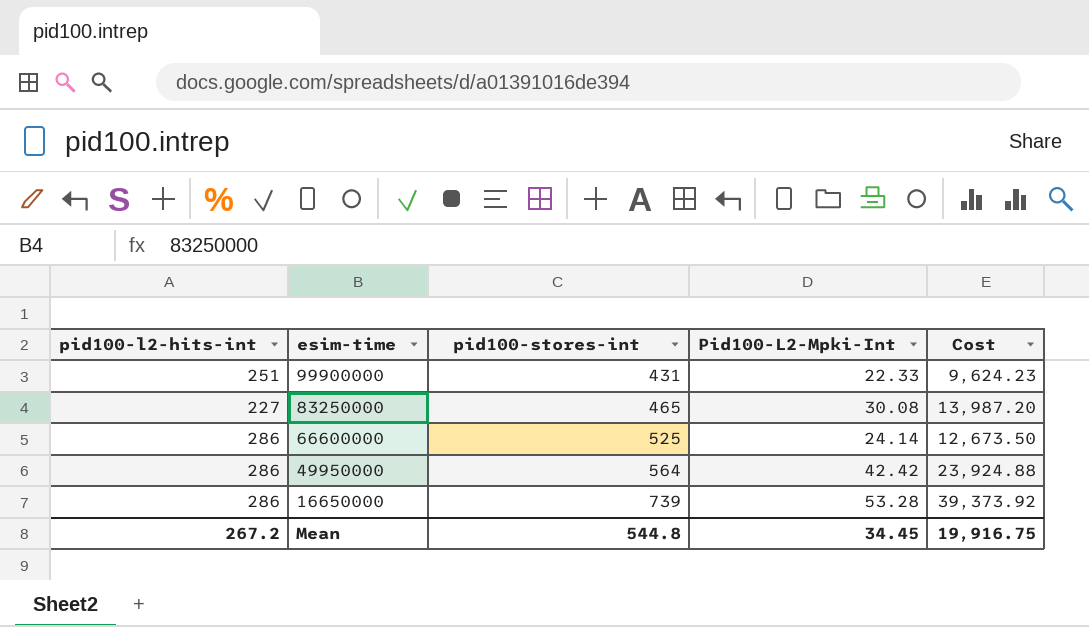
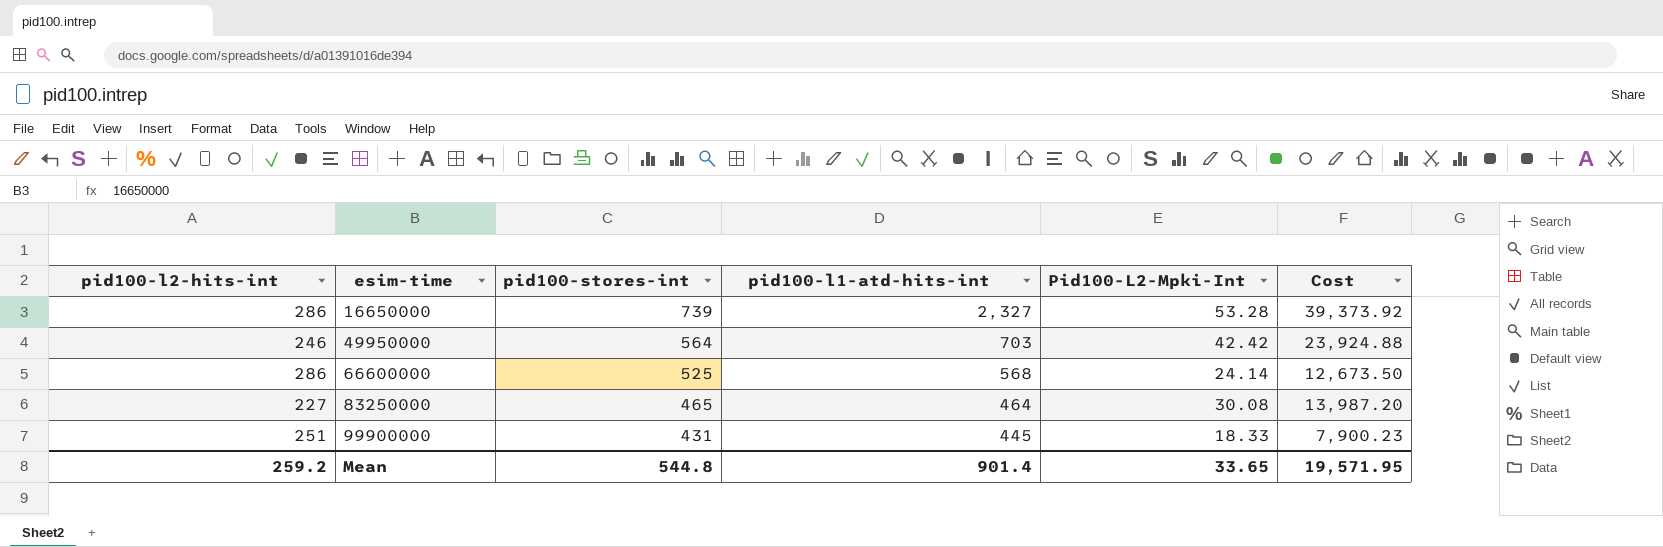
row order: esim-time descending -> esim-time ascending
column pid100-l1-atd-hits-int | position: none -> 4
49950000 | pid100-l2-hits-int: 286 -> 246
99900000 | Pid100-L2-Mpki-Int: 22.33 -> 18.33
99900000 | Cost: 9,624.23 -> 7,900.23
Mean | pid100-l2-hits-int: 267.2 -> 259.2
Mean | Pid100-L2-Mpki-Int: 34.45 -> 33.65
Mean | Cost: 19,916.75 -> 19,571.95

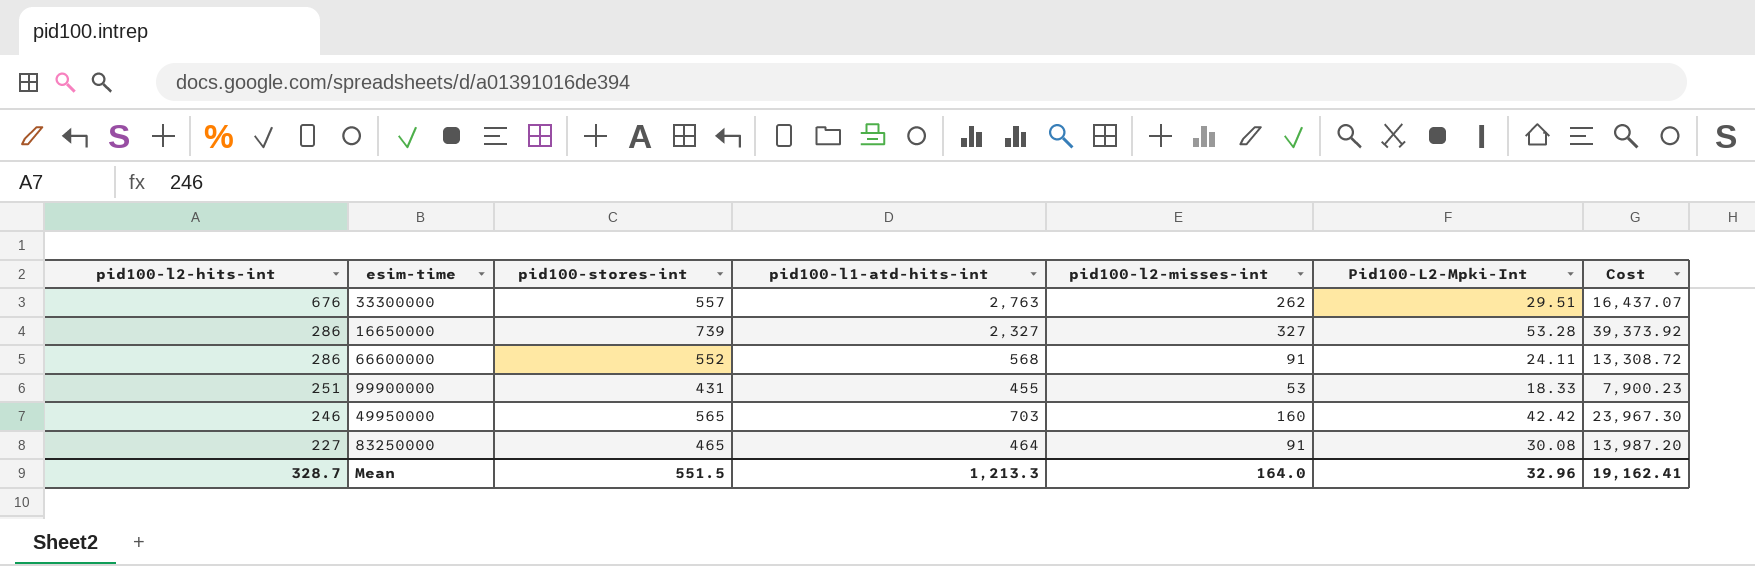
row order: esim-time ascending -> pid100-l2-hits-int descending
column pid100-l2-misses-int | position: none -> 5
row 33300000: none -> 676 | 557 | 2,763 | 262 | 29.51 | 16,437.07
66600000 | pid100-stores-int: 525 -> 552
66600000 | Pid100-L2-Mpki-Int: 24.14 -> 24.11
66600000 | Cost: 12,673.50 -> 13,308.72
99900000 | pid100-l1-atd-hits-int: 445 -> 455
49950000 | pid100-stores-int: 564 -> 565
49950000 | Cost: 23,924.88 -> 23,967.30
Mean | pid100-l2-hits-int: 259.2 -> 328.7
Mean | pid100-stores-int: 544.8 -> 551.5
Mean | pid100-l1-atd-hits-int: 901.4 -> 1,213.3
Mean | Pid100-L2-Mpki-Int: 33.65 -> 32.96
Mean | Cost: 19,571.95 -> 19,162.41

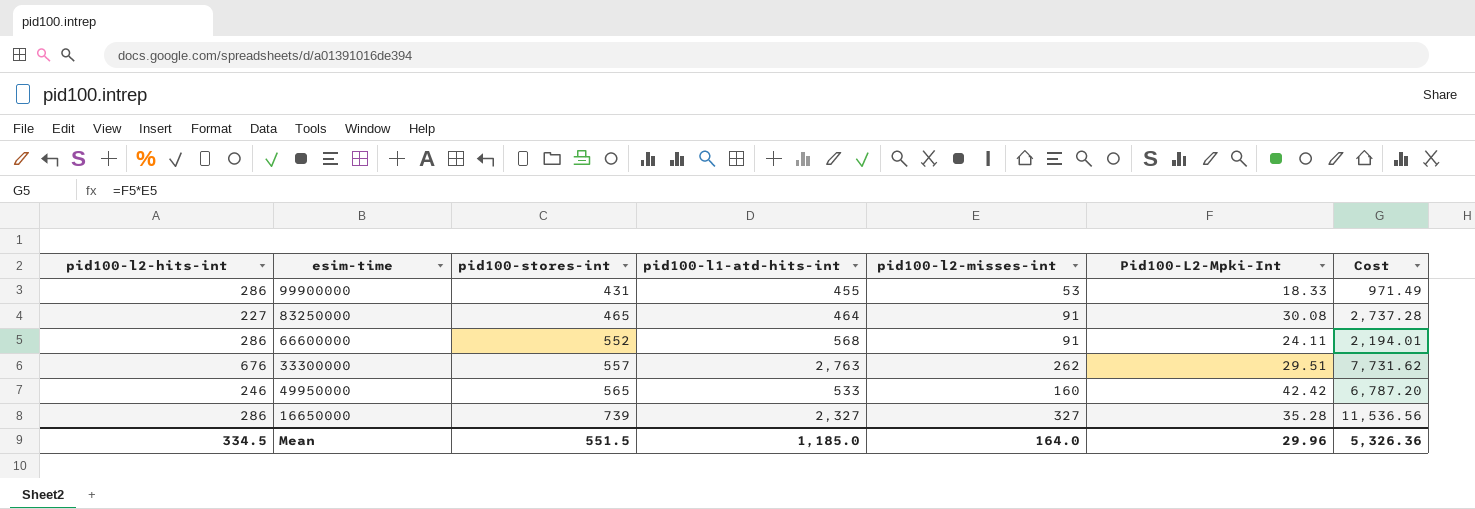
row order: pid100-l2-hits-int descending -> pid100-stores-int ascending
column Cost | formula: [pid100-stores-int] * [Pid100-L2-Mpki-Int] -> [pid100-l2-misses-int] * [Pid100-L2-Mpki-Int]
99900000 | pid100-l2-hits-int: 251 -> 286
49950000 | pid100-l1-atd-hits-int: 703 -> 533
16650000 | Pid100-L2-Mpki-Int: 53.28 -> 35.28
Mean | pid100-l2-hits-int: 328.7 -> 334.5
Mean | pid100-l1-atd-hits-int: 1,213.3 -> 1,185.0
Mean | Pid100-L2-Mpki-Int: 32.96 -> 29.96
Mean | Cost: 19,162.41 -> 5,326.36

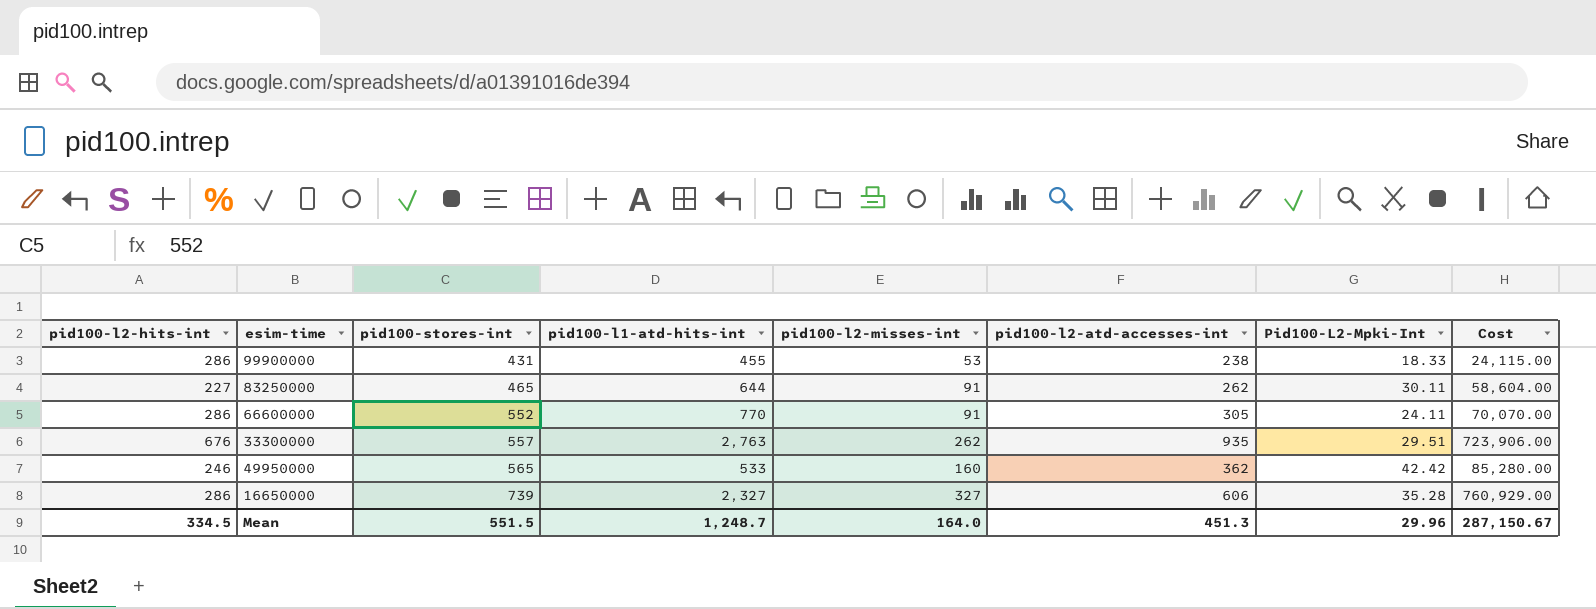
column pid100-l2-atd-accesses-int | position: none -> 6
column Cost | formula: [pid100-l2-misses-int] * [Pid100-L2-Mpki-Int] -> [pid100-l1-atd-hits-int] * [pid100-l2-misses-int]
83250000 | pid100-l1-atd-hits-int: 464 -> 644
83250000 | Pid100-L2-Mpki-Int: 30.08 -> 30.11
66600000 | pid100-l1-atd-hits-int: 568 -> 770
Mean | pid100-l1-atd-hits-int: 1,185.0 -> 1,248.7
Mean | Cost: 5,326.36 -> 287,150.67

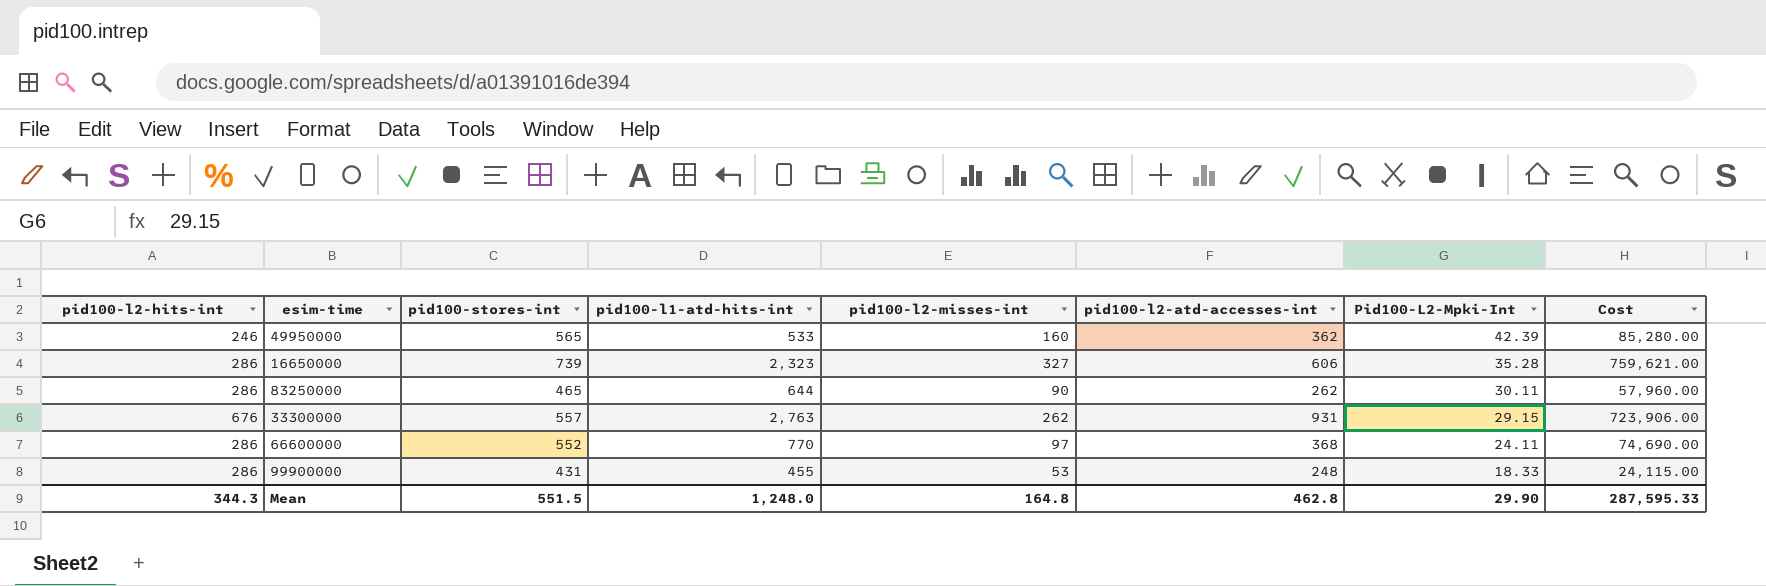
row order: pid100-stores-int ascending -> Pid100-L2-Mpki-Int descending
49950000 | Pid100-L2-Mpki-Int: 42.42 -> 42.39
16650000 | pid100-l1-atd-hits-int: 2,327 -> 2,323
16650000 | Cost: 760,929.00 -> 759,621.00
83250000 | pid100-l2-hits-int: 227 -> 286
83250000 | pid100-l2-misses-int: 91 -> 90
83250000 | Cost: 58,604.00 -> 57,960.00
33300000 | pid100-l2-atd-accesses-int: 935 -> 931
33300000 | Pid100-L2-Mpki-Int: 29.51 -> 29.15
66600000 | pid100-l2-misses-int: 91 -> 97
66600000 | pid100-l2-atd-accesses-int: 305 -> 368
66600000 | Cost: 70,070.00 -> 74,690.00
99900000 | pid100-l2-atd-accesses-int: 238 -> 248
Mean | pid100-l2-hits-int: 334.5 -> 344.3
Mean | pid100-l1-atd-hits-int: 1,248.7 -> 1,248.0
Mean | pid100-l2-misses-int: 164.0 -> 164.8
Mean | pid100-l2-atd-accesses-int: 451.3 -> 462.8
Mean | Pid100-L2-Mpki-Int: 29.96 -> 29.90
Mean | Cost: 287,150.67 -> 287,595.33

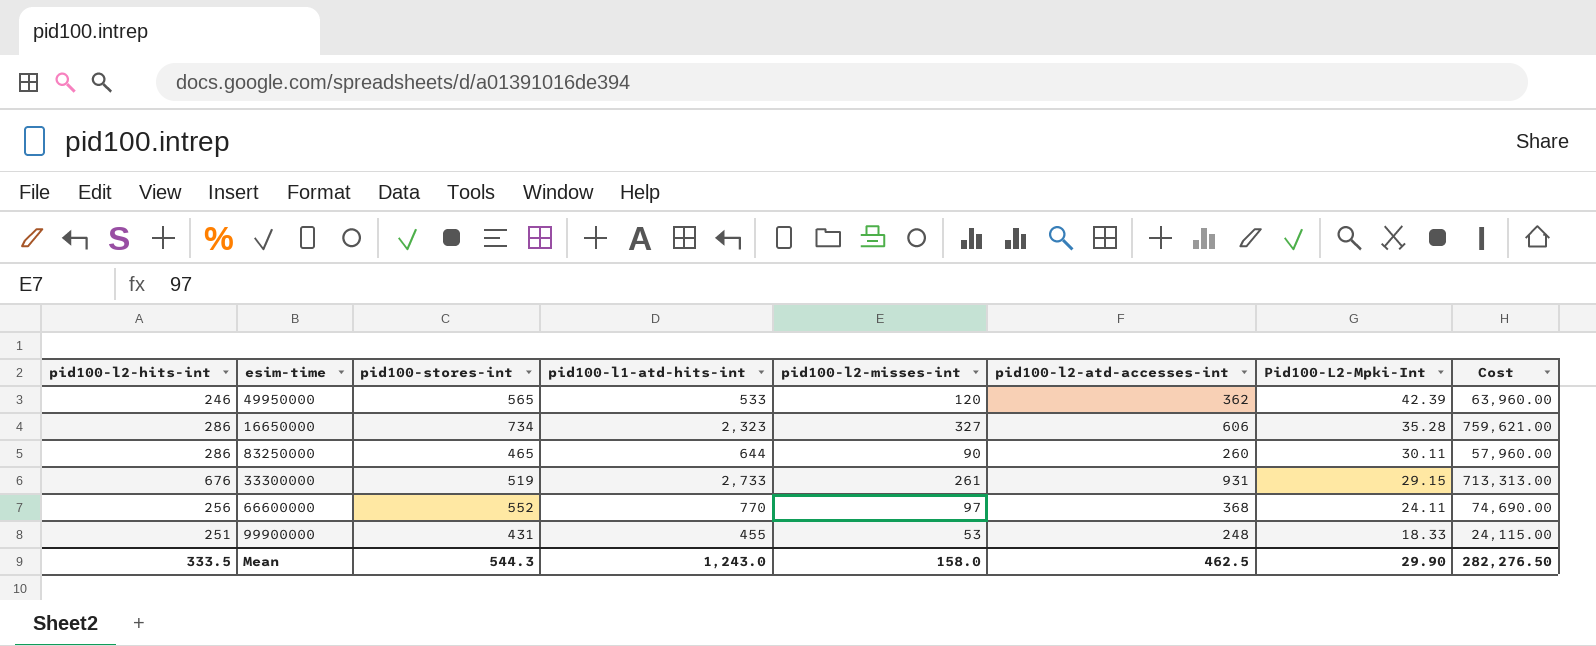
49950000 | pid100-l2-misses-int: 160 -> 120
49950000 | Cost: 85,280.00 -> 63,960.00
16650000 | pid100-stores-int: 739 -> 734
83250000 | pid100-l2-atd-accesses-int: 262 -> 260
33300000 | pid100-stores-int: 557 -> 519
33300000 | pid100-l1-atd-hits-int: 2,763 -> 2,733
33300000 | pid100-l2-misses-int: 262 -> 261
33300000 | Cost: 723,906.00 -> 713,313.00
66600000 | pid100-l2-hits-int: 286 -> 256
99900000 | pid100-l2-hits-int: 286 -> 251
Mean | pid100-l2-hits-int: 344.3 -> 333.5
Mean | pid100-stores-int: 551.5 -> 544.3
Mean | pid100-l1-atd-hits-int: 1,248.0 -> 1,243.0
Mean | pid100-l2-misses-int: 164.8 -> 158.0
Mean | pid100-l2-atd-accesses-int: 462.8 -> 462.5
Mean | Cost: 287,595.33 -> 282,276.50

